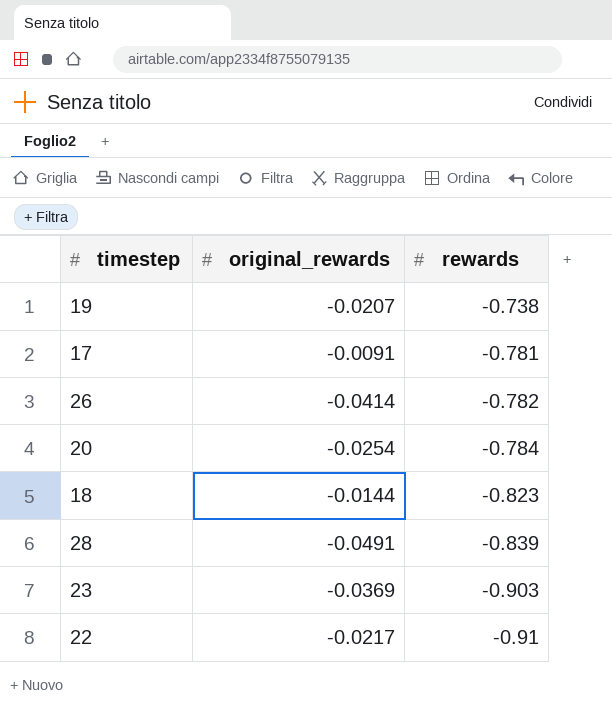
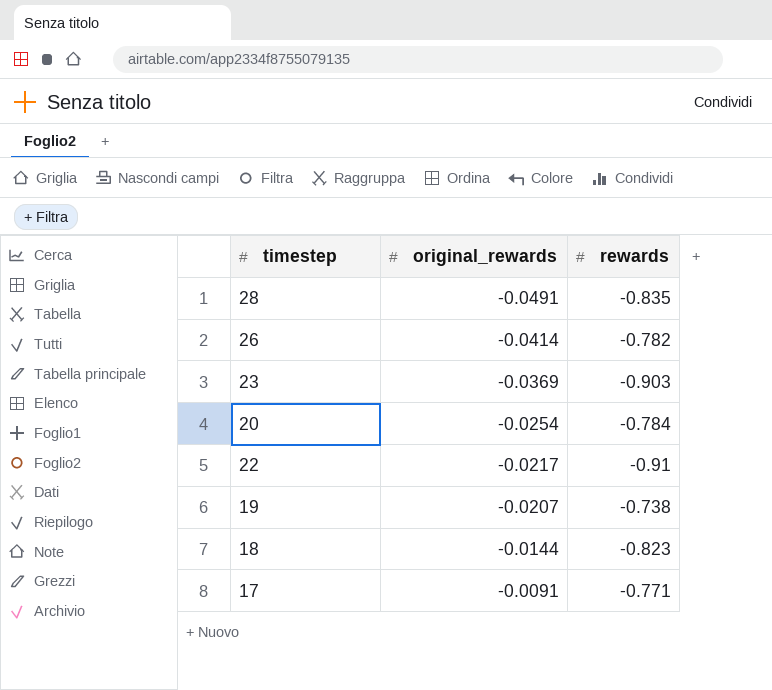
row order: rewards descending -> original_rewards ascending
28 | rewards: -0.839 -> -0.835
17 | rewards: -0.781 -> -0.771

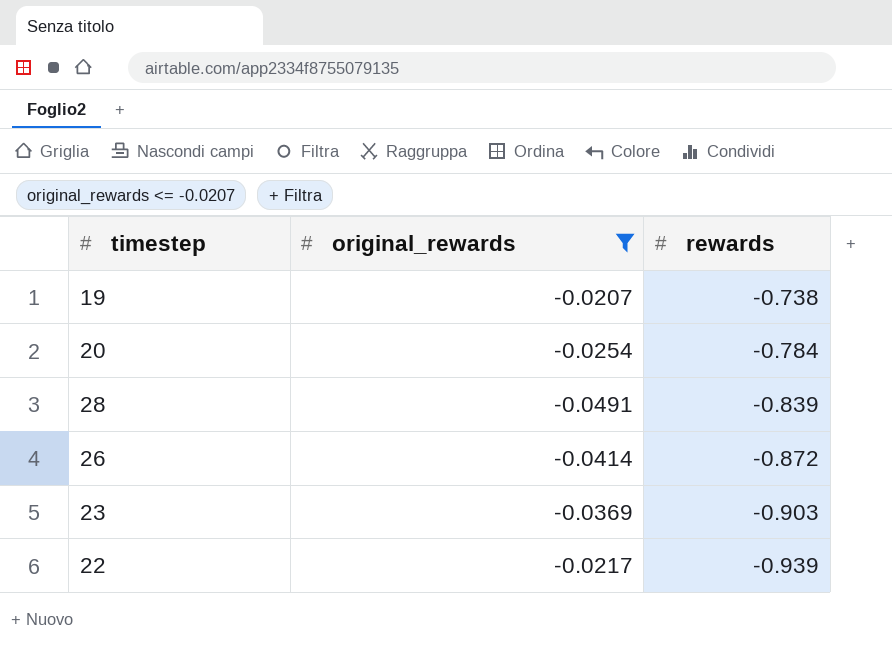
filter: none -> original_rewards <= -0.0207
row order: original_rewards ascending -> rewards descending
28 | rewards: -0.835 -> -0.839
26 | rewards: -0.782 -> -0.872
22 | rewards: -0.91 -> -0.939

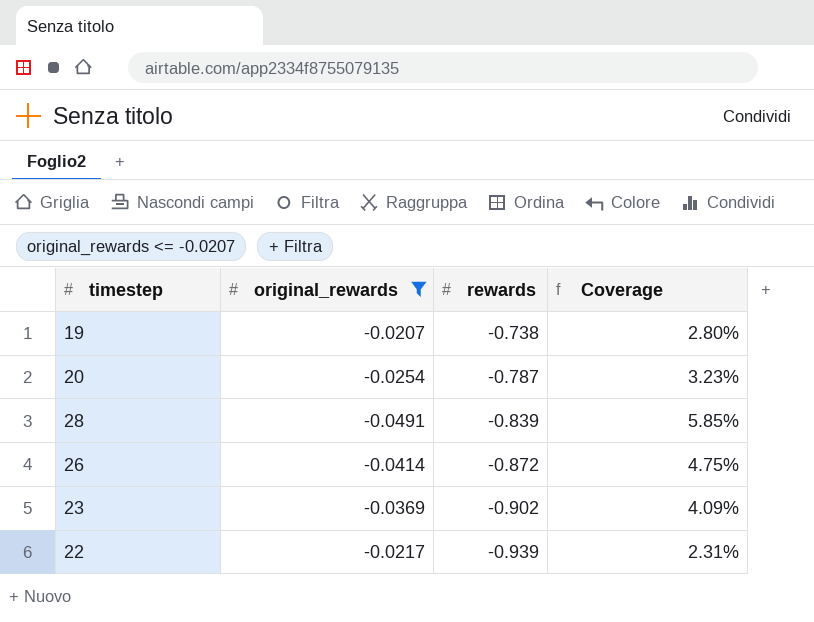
column Coverage | formula: none -> [original_rewards] / [rewards]
20 | rewards: -0.784 -> -0.787
23 | rewards: -0.903 -> -0.902

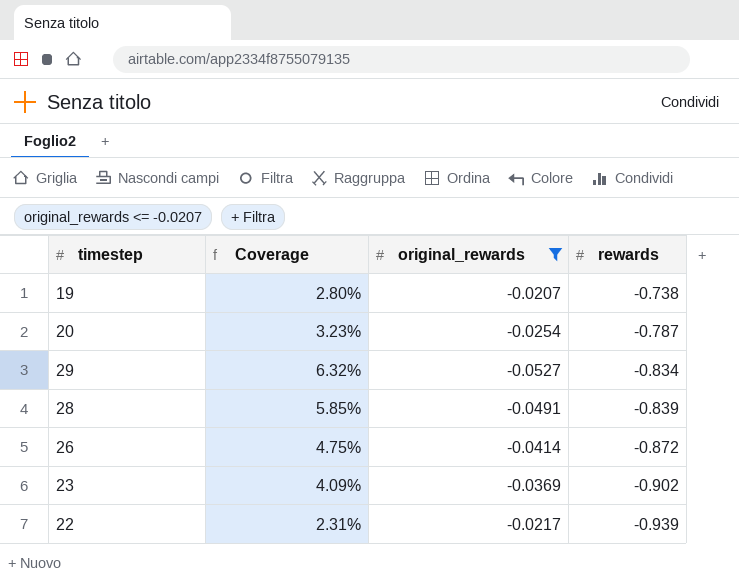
column Coverage | position: 4 -> 2
row 29: none -> 6.32% | -0.0527 | -0.834

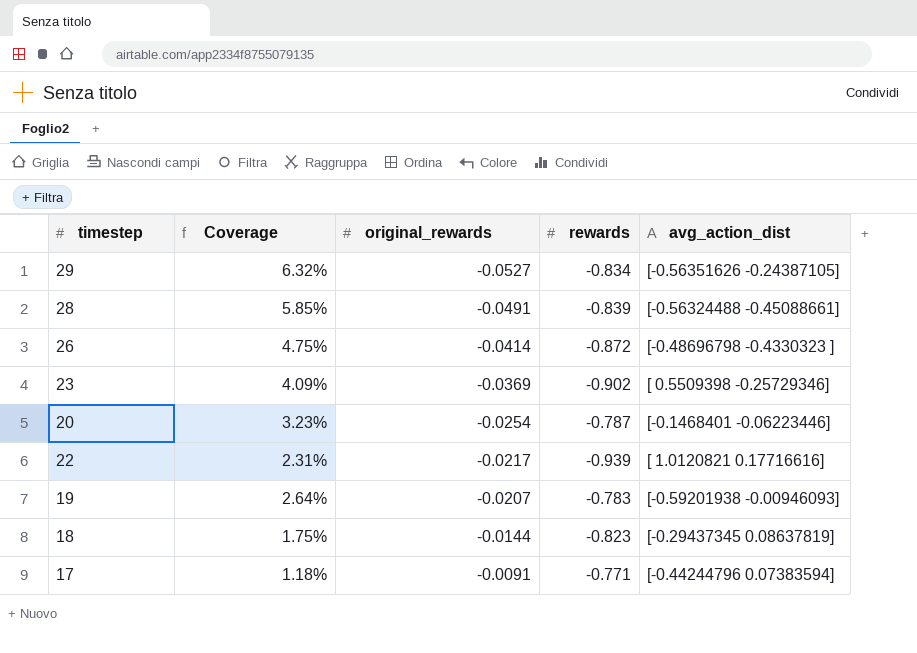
filter: original_rewards <= -0.0207 -> none
row order: rewards descending -> original_rewards ascending
column avg_action_dist | position: none -> 5
19 | Coverage: 2.80% -> 2.64%
19 | rewards: -0.738 -> -0.783

